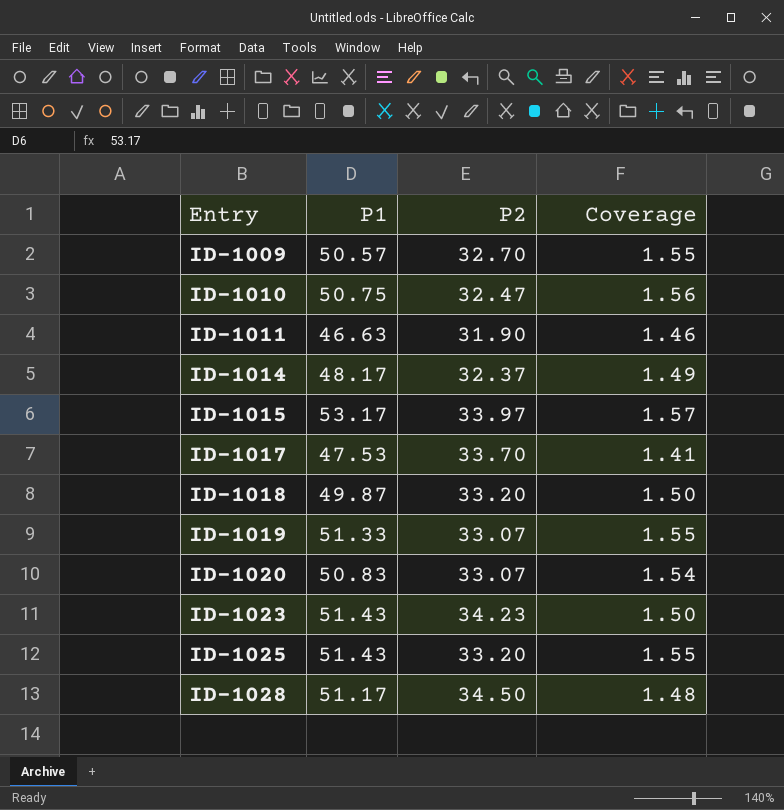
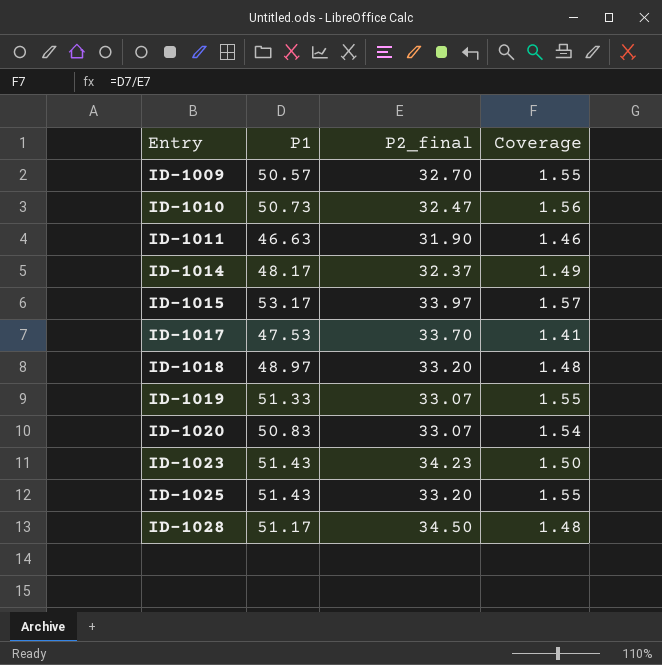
column name: P2 -> P2_final
ID-1010 | P1: 50.75 -> 50.73
ID-1018 | P1: 49.87 -> 48.97
ID-1018 | Coverage: 1.50 -> 1.48

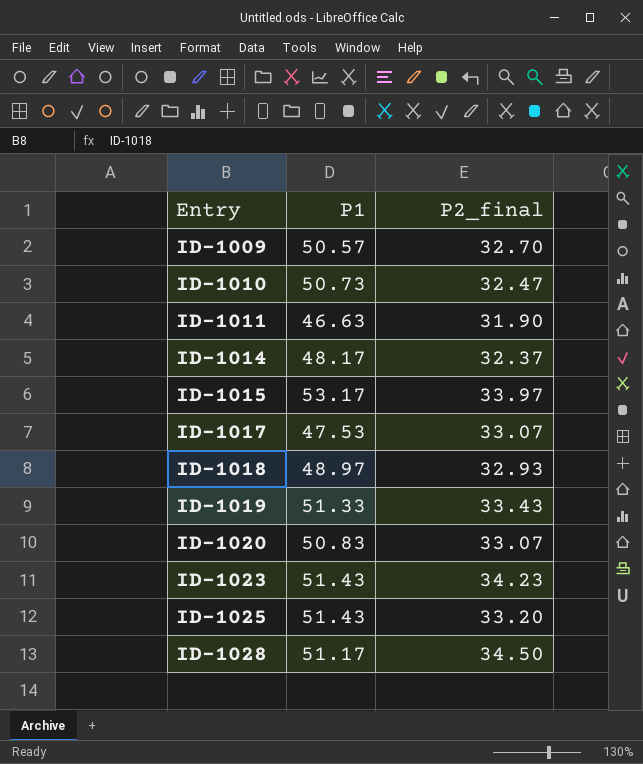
column Coverage | formula: [P1] / [P2_final] -> none
ID-1017 | P2_final: 33.70 -> 33.07
ID-1018 | P2_final: 33.20 -> 32.93
ID-1019 | P2_final: 33.07 -> 33.43

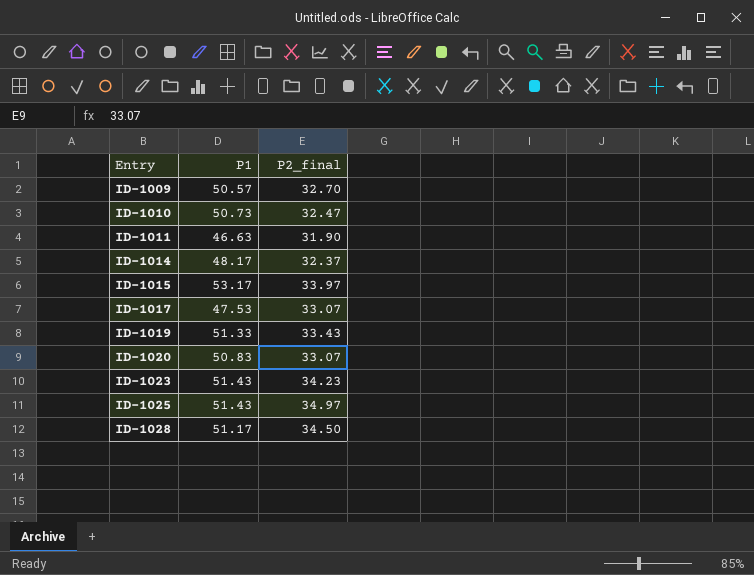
row ID-1018: 48.97 | 32.93 -> none
ID-1025 | P2_final: 33.20 -> 34.97

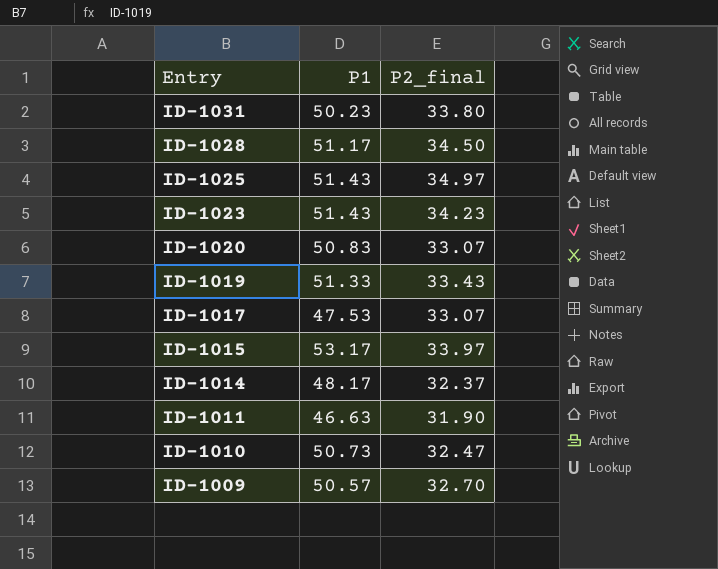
row order: Entry ascending -> Entry descending
row ID-1031: none -> 50.23 | 33.80

